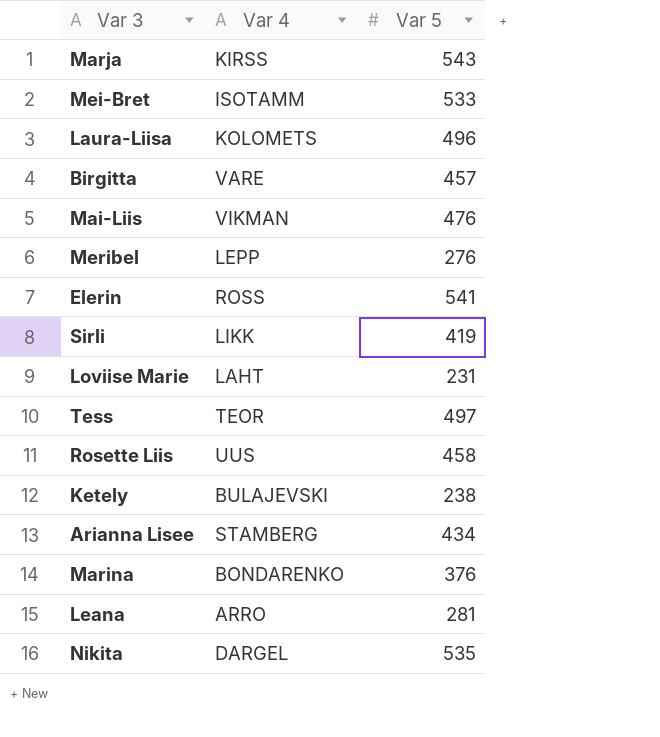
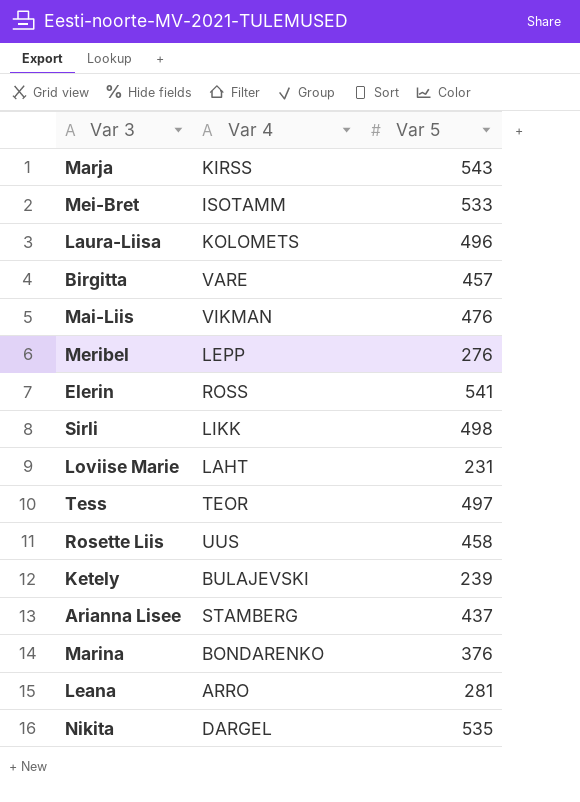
Sirli | Var 5: 419 -> 498
Ketely | Var 5: 238 -> 239
Arianna Lisee | Var 5: 434 -> 437

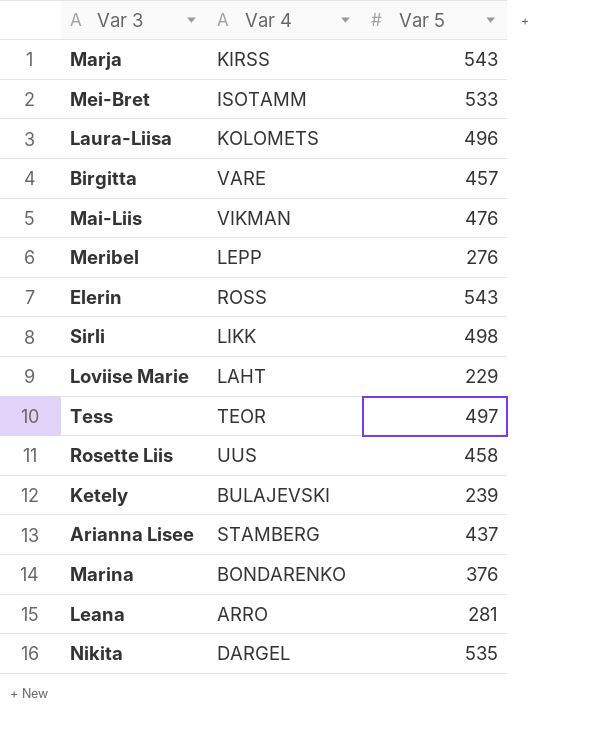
Elerin | Var 5: 541 -> 543
Loviise Marie | Var 5: 231 -> 229

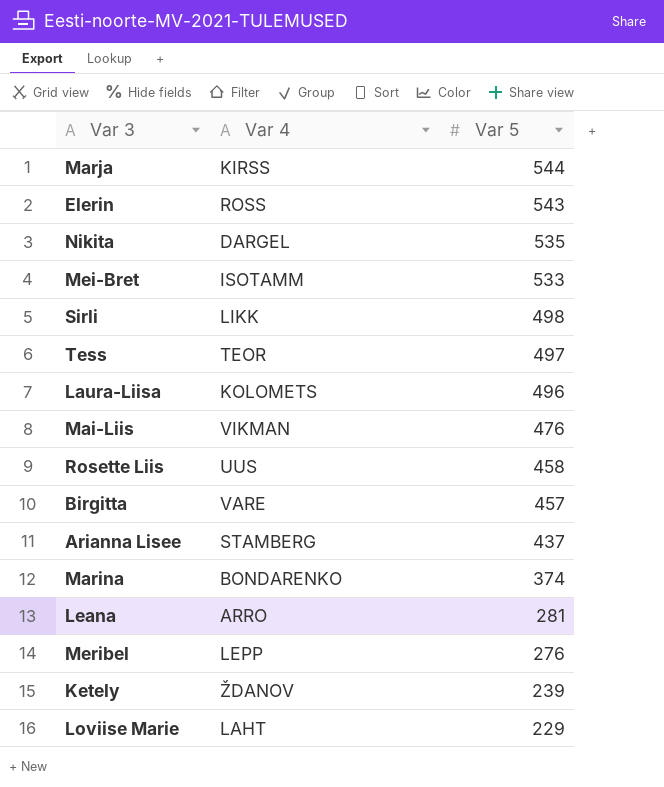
row order: none -> Var 5 descending
Marja | Var 5: 543 -> 544
Marina | Var 5: 376 -> 374
Ketely | Var 4: BULAJEVSKI -> ŽDANOV

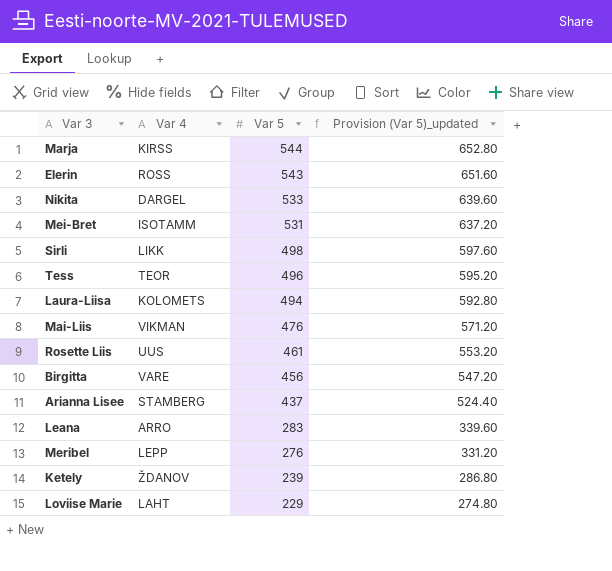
column Provision (Var 5)_updated | formula: none -> [Var 5] * 1.2
row Marina: BONDARENKO | 374 -> none
Nikita | Var 5: 535 -> 533
Mei-Bret | Var 5: 533 -> 531
Tess | Var 5: 497 -> 496
Laura-Liisa | Var 5: 496 -> 494
Rosette Liis | Var 5: 458 -> 461
Birgitta | Var 5: 457 -> 456
Leana | Var 5: 281 -> 283

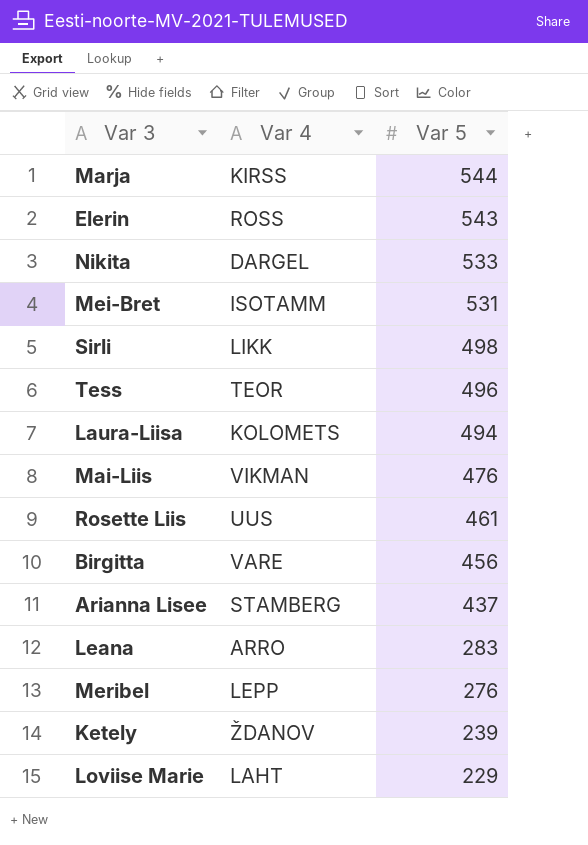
column Provision (Var 5)_updated | formula: [Var 5] * 1.2 -> none

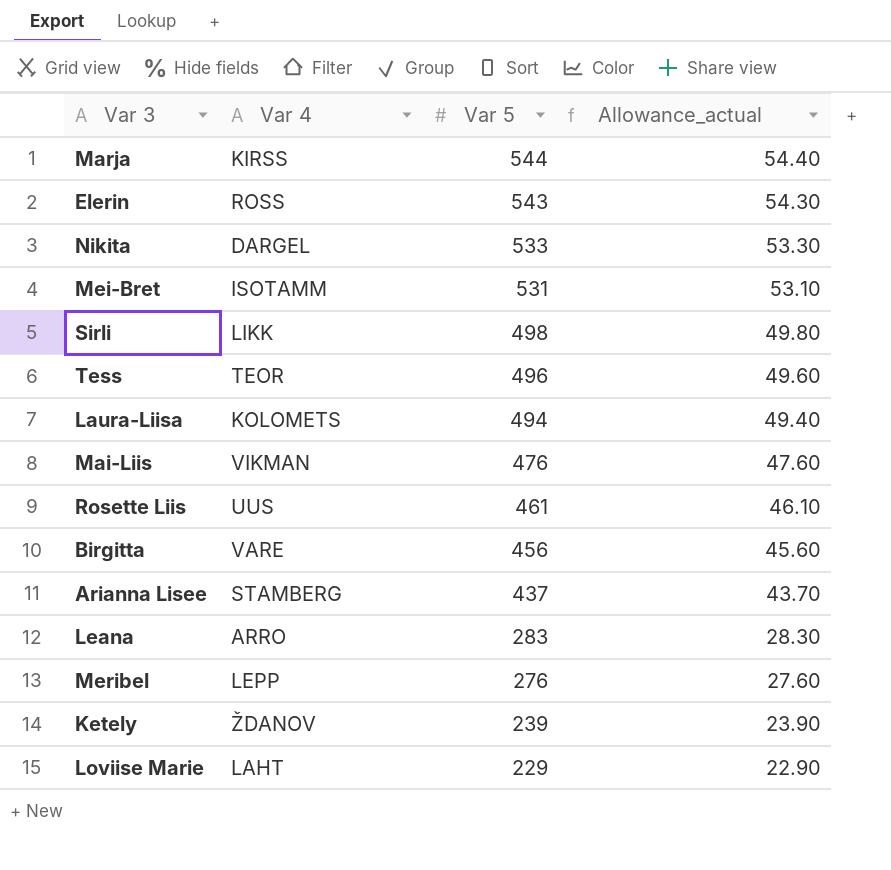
column Allowance_actual | formula: none -> [Var 5] * 0.1

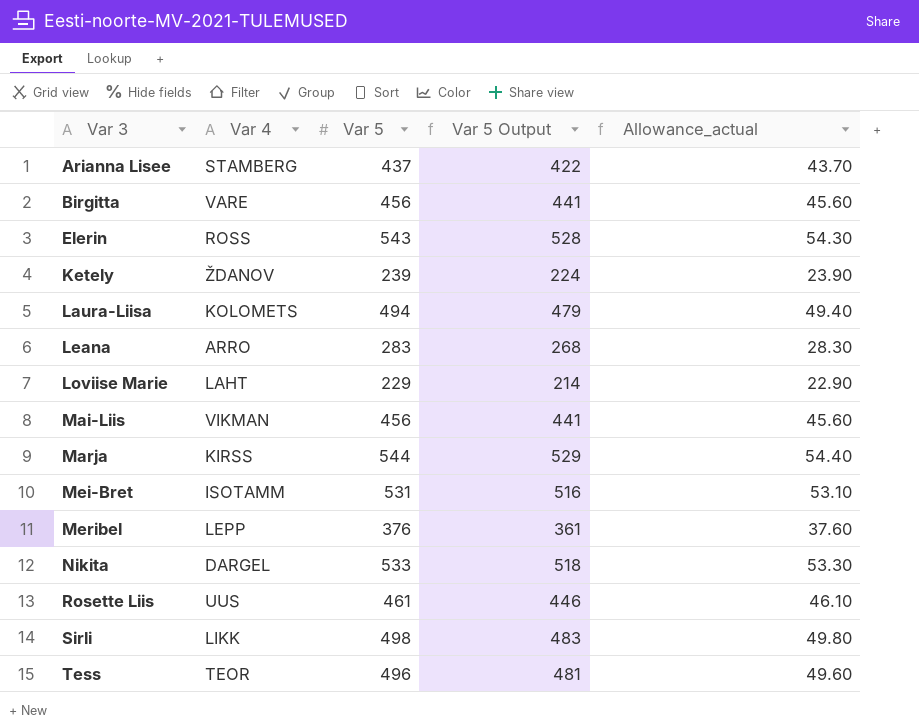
row order: Var 5 descending -> Var 3 ascending
column Var 5 Output | formula: none -> [Var 5] - 15
Mai-Liis | Var 5: 476 -> 456
Mai-Liis | Allowance_actual: 47.60 -> 45.60
Meribel | Var 5: 276 -> 376
Meribel | Allowance_actual: 27.60 -> 37.60

